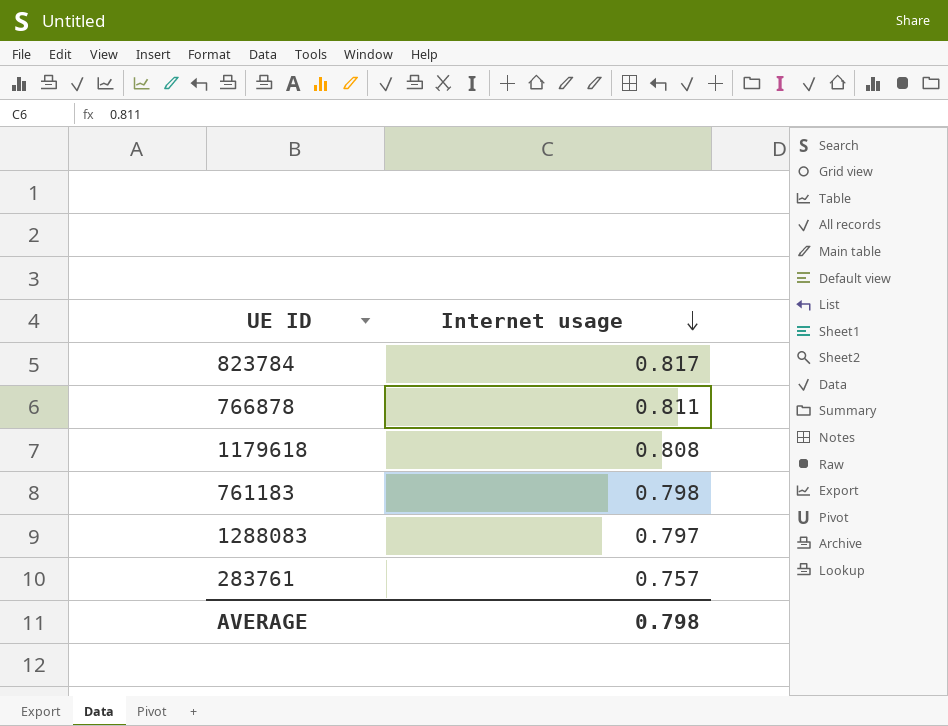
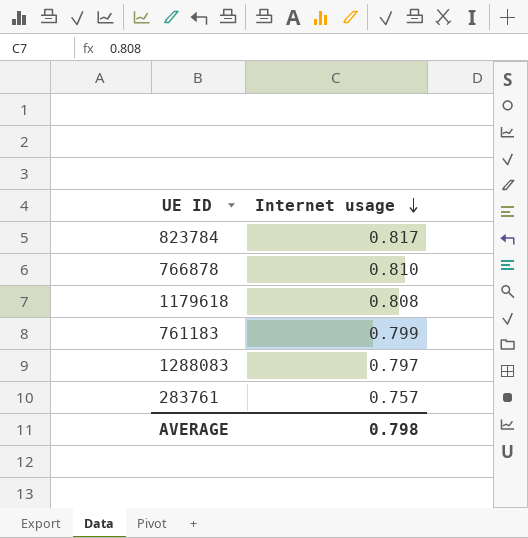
766878 | Internet usage: 0.811 -> 0.810
761183 | Internet usage: 0.798 -> 0.799

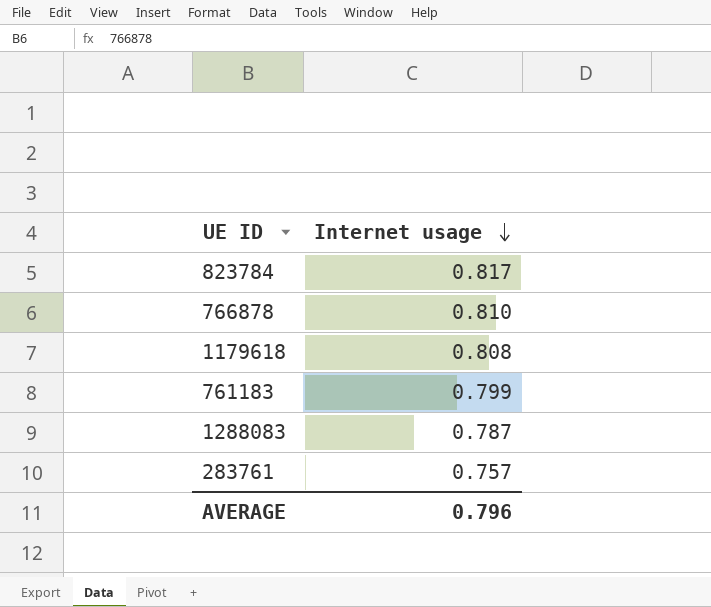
1288083 | Internet usage: 0.797 -> 0.787
AVERAGE | Internet usage: 0.798 -> 0.796

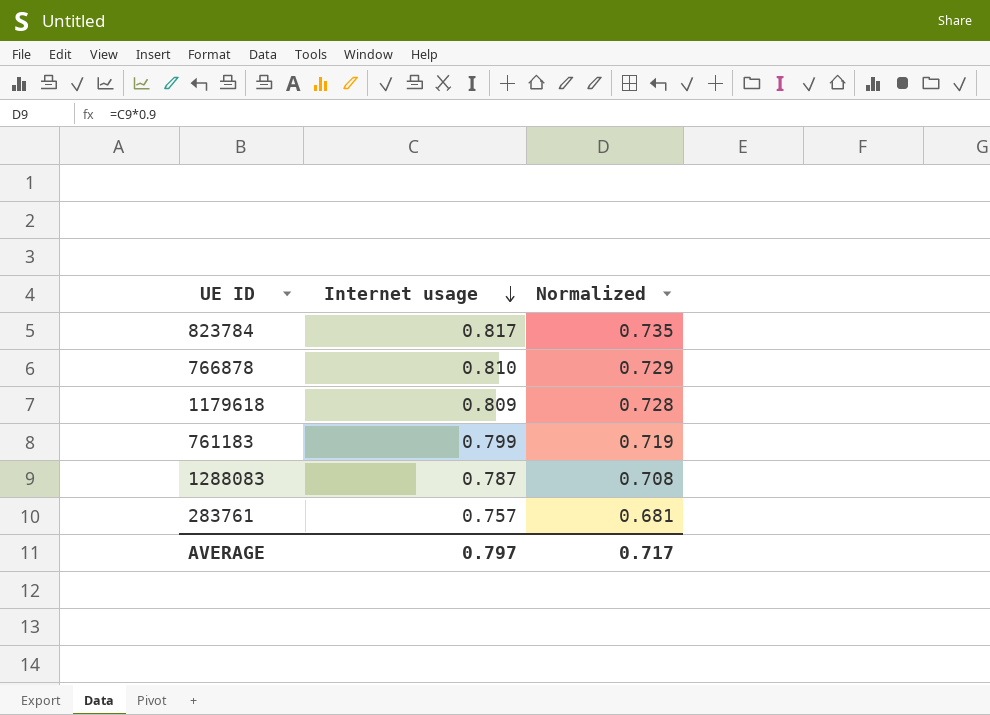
column Normalized | formula: none -> [Internet usage] * 0.9
1179618 | Internet usage: 0.808 -> 0.809
AVERAGE | Internet usage: 0.796 -> 0.797

